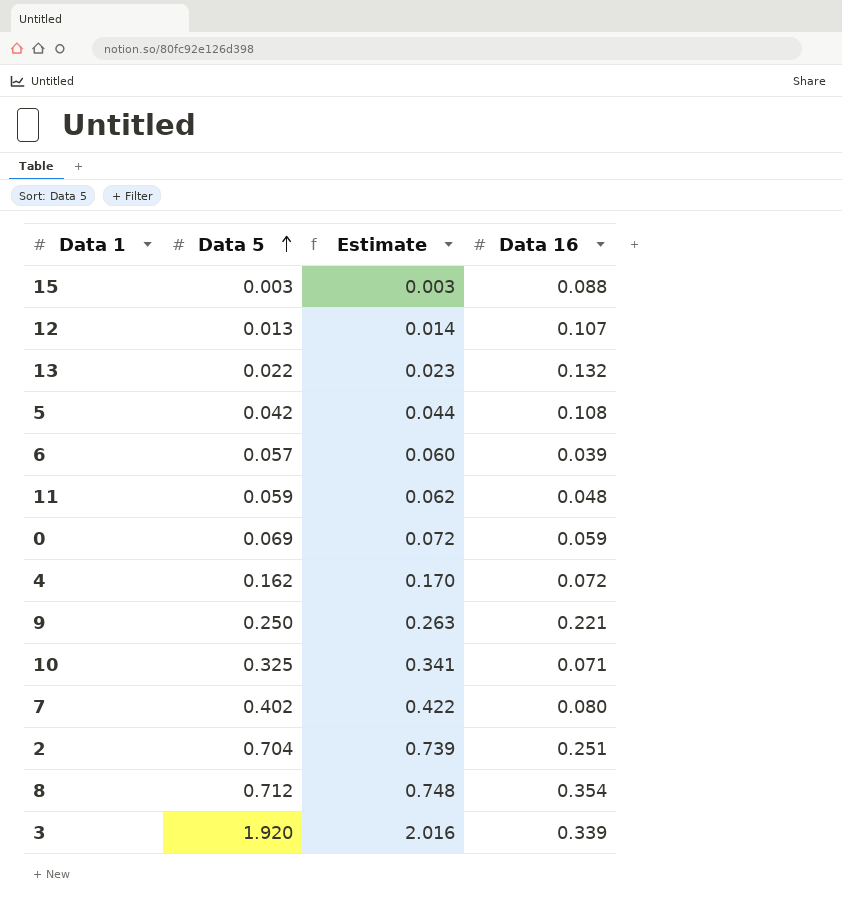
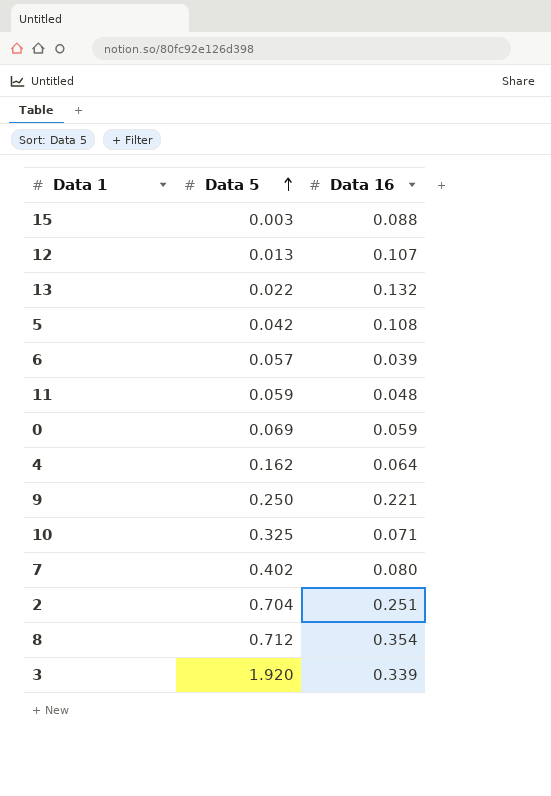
column Estimate | formula: [Data 5] * 1.05 -> none
4 | Data 16: 0.072 -> 0.064

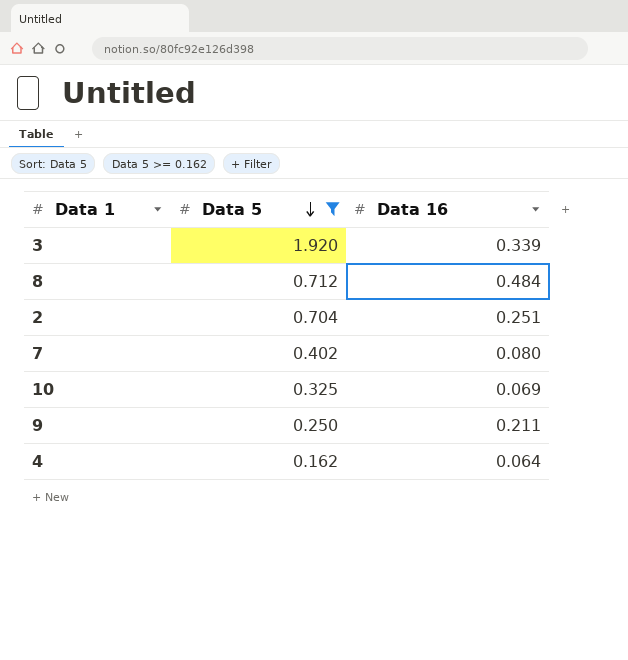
filter: none -> Data 5 >= 0.162
row order: Data 5 ascending -> Data 5 descending
8 | Data 16: 0.354 -> 0.484
10 | Data 16: 0.071 -> 0.069
9 | Data 16: 0.221 -> 0.211

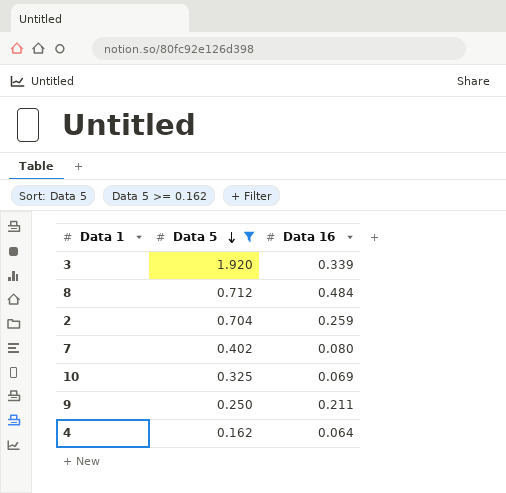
2 | Data 16: 0.251 -> 0.259

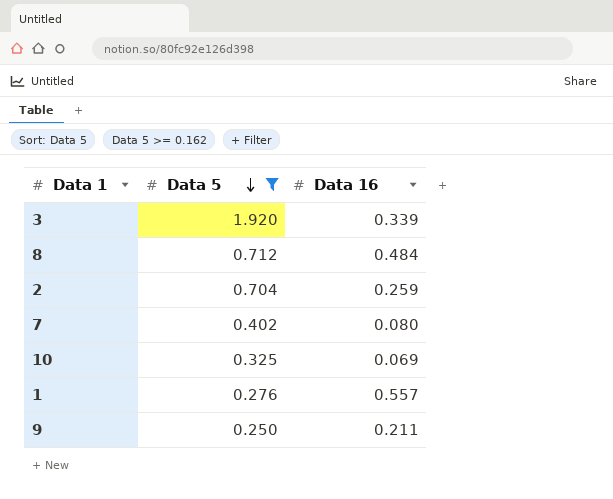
row 4: 0.162 | 0.064 -> none
row 1: none -> 0.276 | 0.557

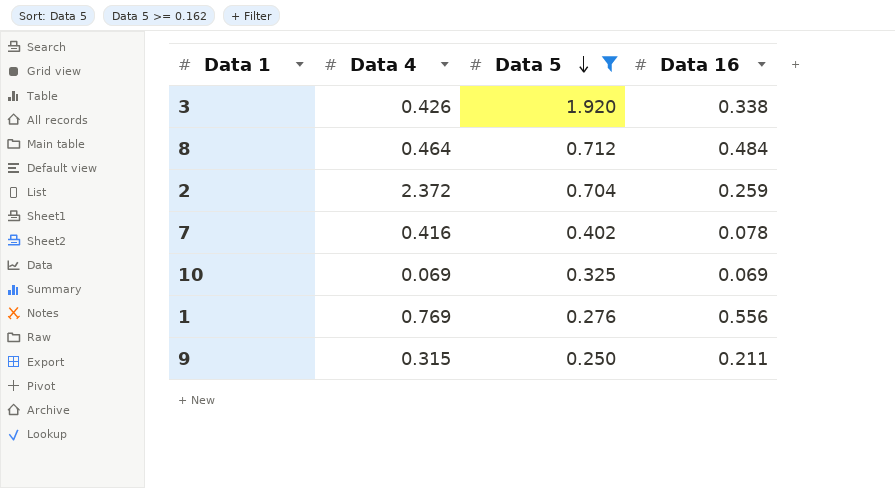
column Data 4 | position: none -> 2
3 | Data 16: 0.339 -> 0.338
7 | Data 16: 0.080 -> 0.078
1 | Data 16: 0.557 -> 0.556

